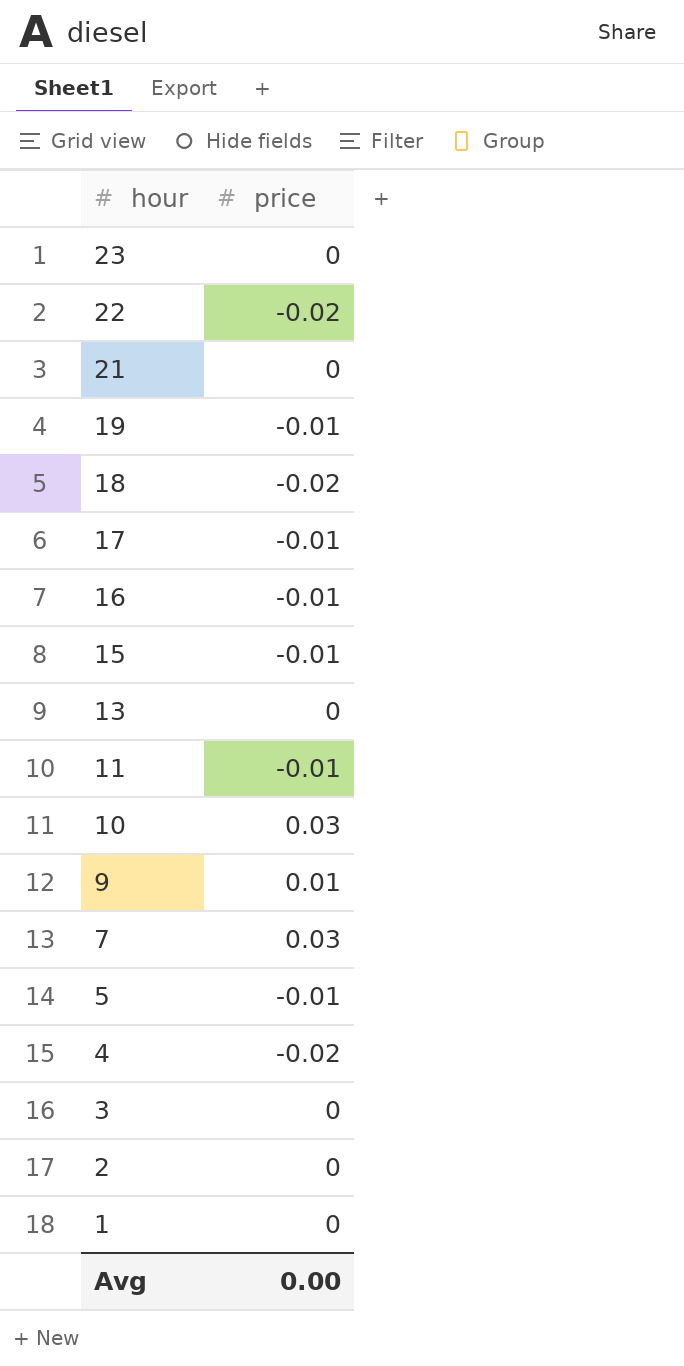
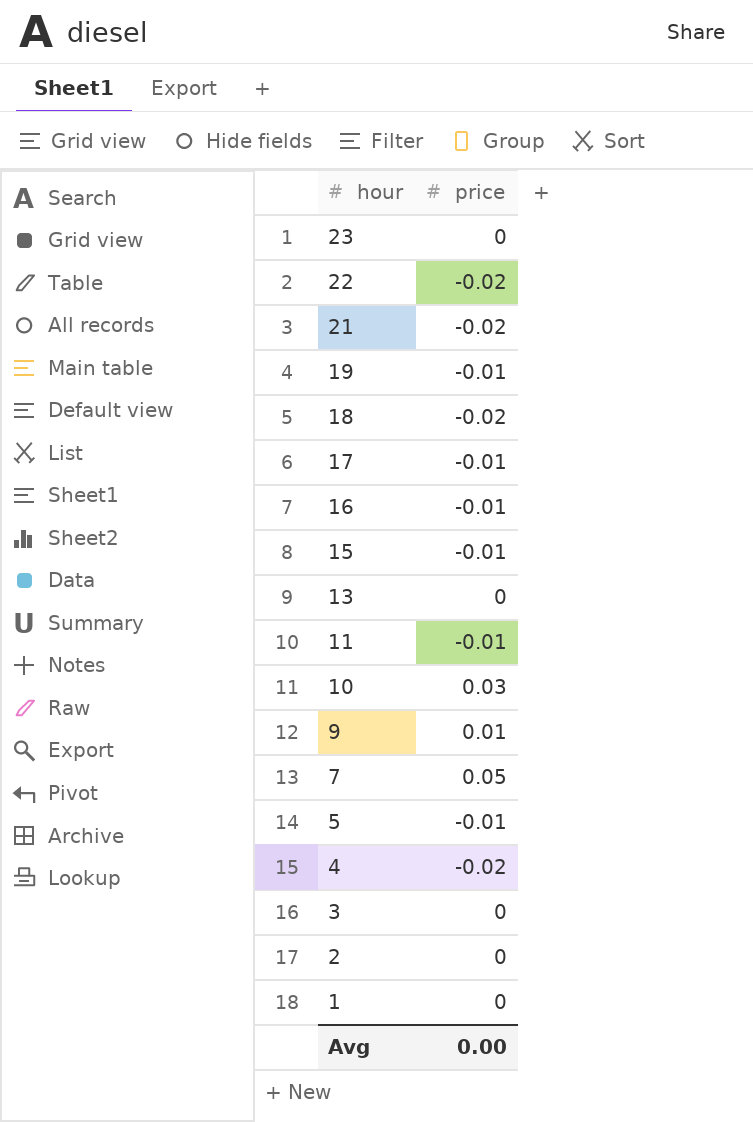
21 | price: 0 -> -0.02
7 | price: 0.03 -> 0.05

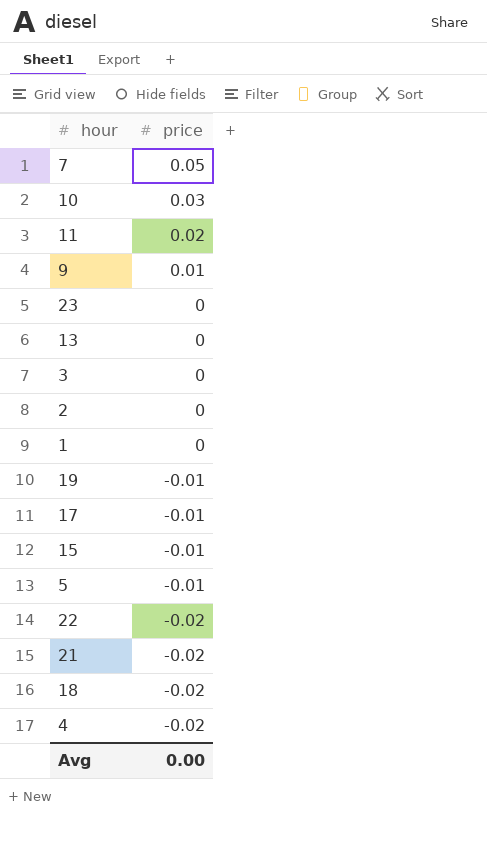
row order: hour descending -> price descending
row 16: -0.01 -> none
11 | price: -0.01 -> 0.02

